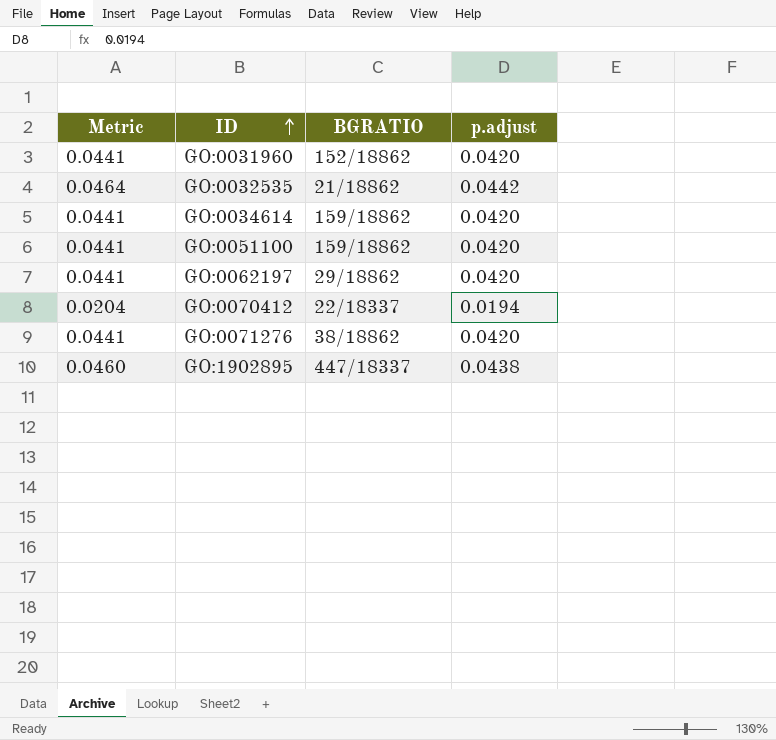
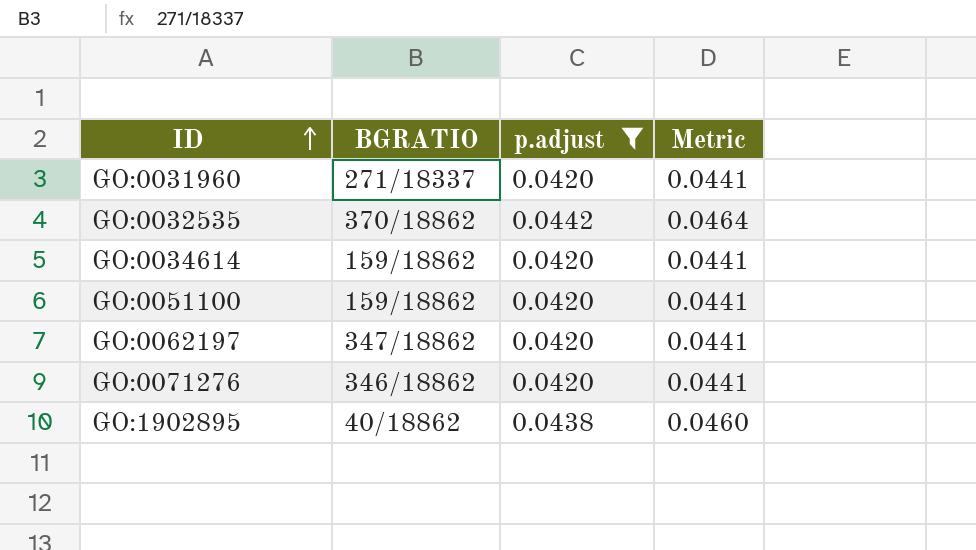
filter: none -> p.adjust != 0.0194
column Metric | position: 1 -> 4
GO:0031960 | BGRATIO: 152/18862 -> 271/18337
GO:0032535 | BGRATIO: 21/18862 -> 370/18862
GO:0062197 | BGRATIO: 29/18862 -> 347/18862
GO:0071276 | BGRATIO: 38/18862 -> 346/18862
GO:1902895 | BGRATIO: 447/18337 -> 40/18862

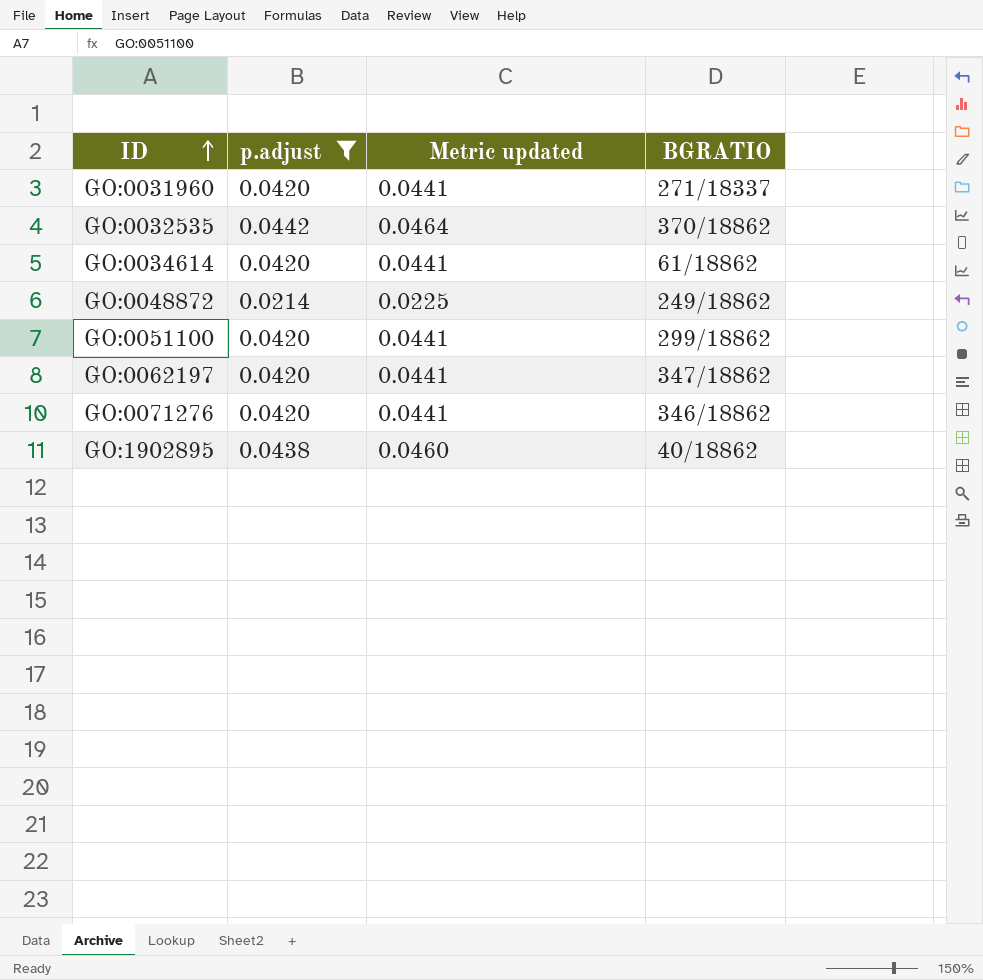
column name: Metric -> Metric updated
column BGRATIO | position: 2 -> 4
GO:0034614 | BGRATIO: 159/18862 -> 61/18862
row GO:0048872: none -> 0.0214 | 0.0225 | 249/18862
GO:0051100 | BGRATIO: 159/18862 -> 299/18862

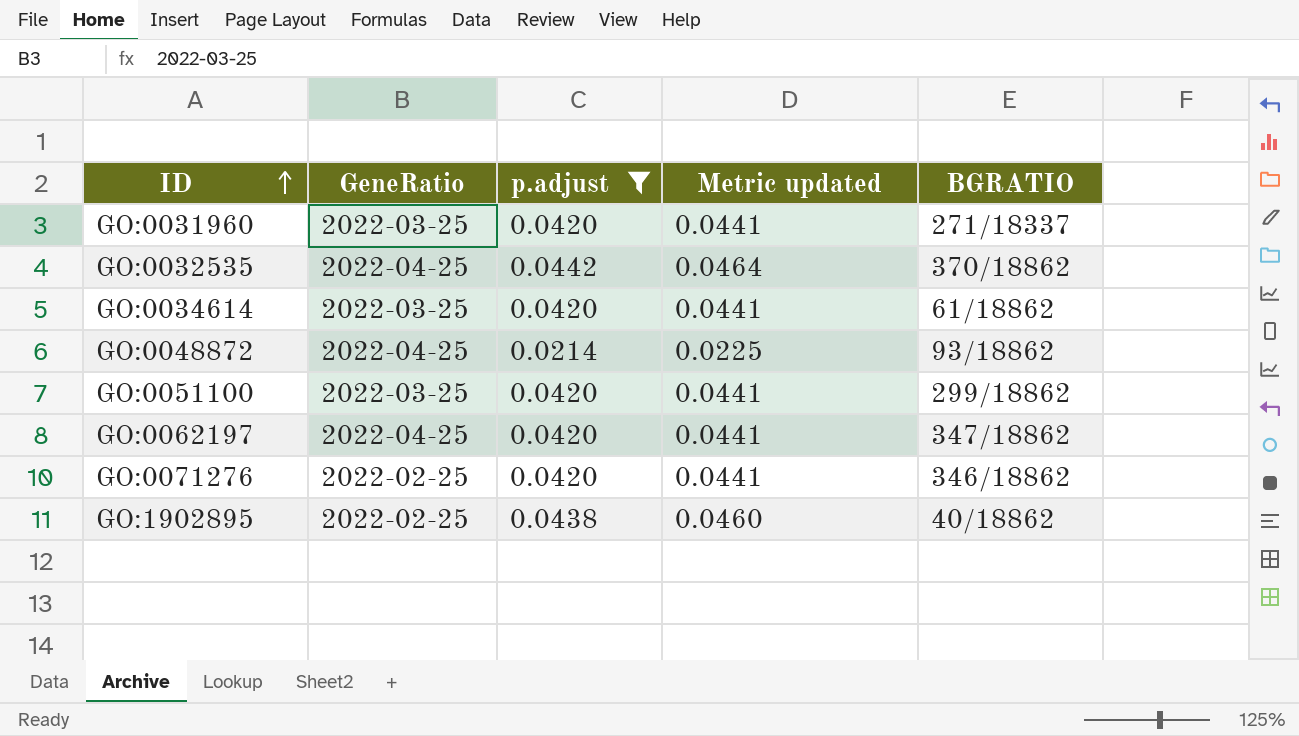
column GeneRatio | position: none -> 2
GO:0048872 | BGRATIO: 249/18862 -> 93/18862

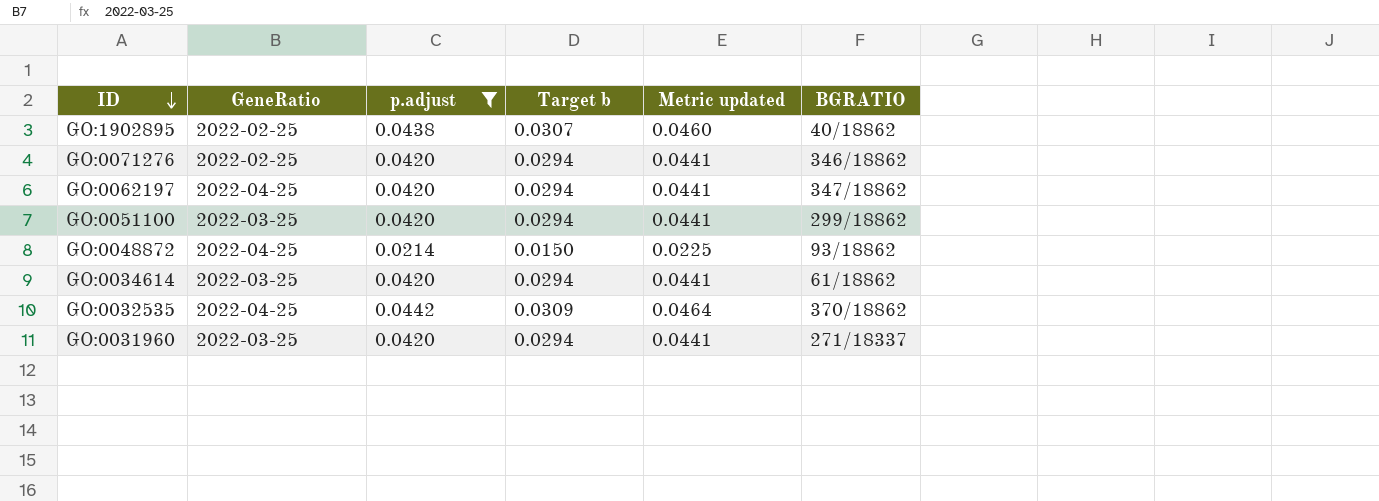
row order: ID ascending -> ID descending
column Target b | formula: none -> [p.adjust] * 0.7

